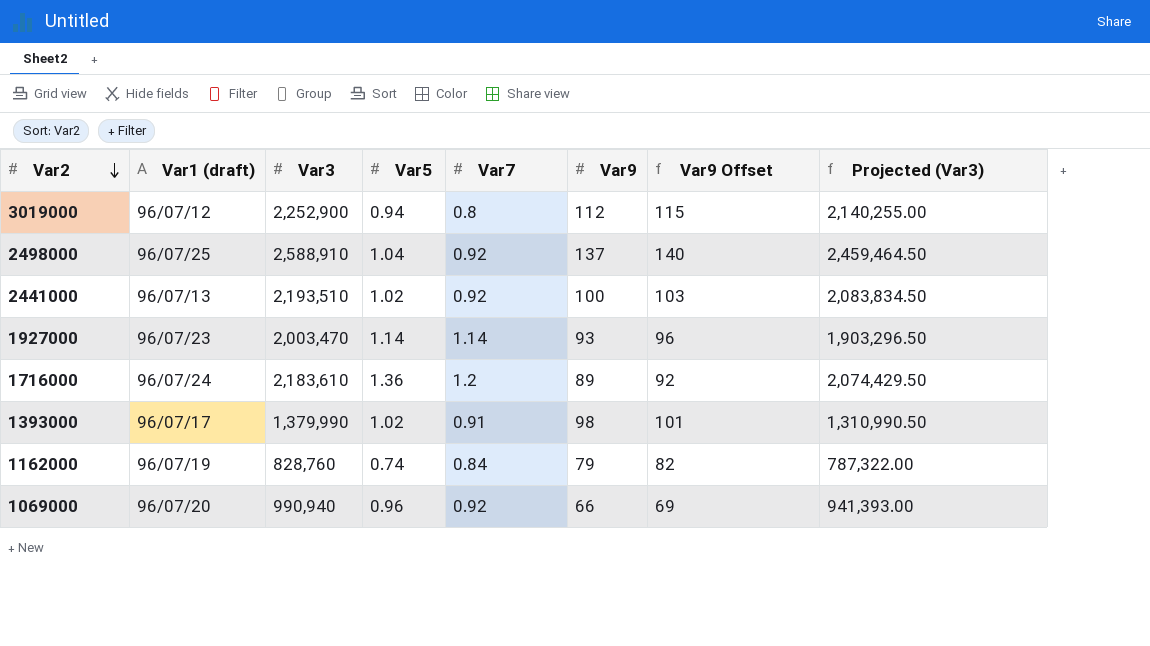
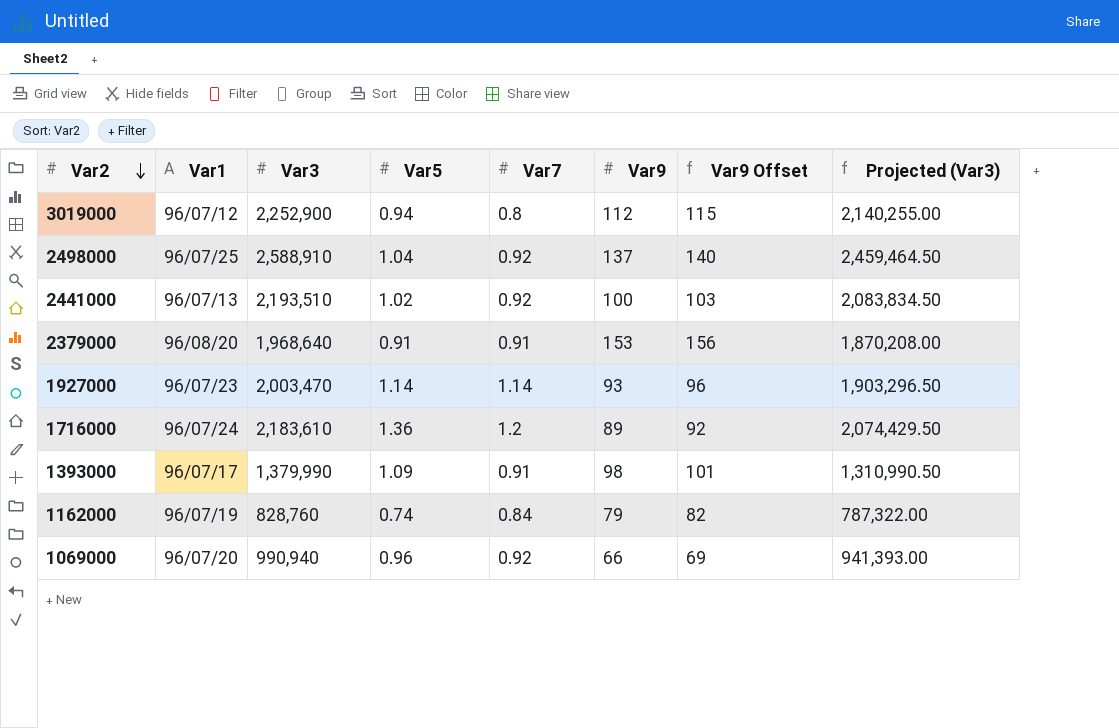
column name: Var1 (draft) -> Var1
row 2379000: none -> 96/08/20 | 1,968,640 | 0.91 | 0.91 | 153 | 156 | 1,870,208.00
1393000 | Var5: 1.02 -> 1.09

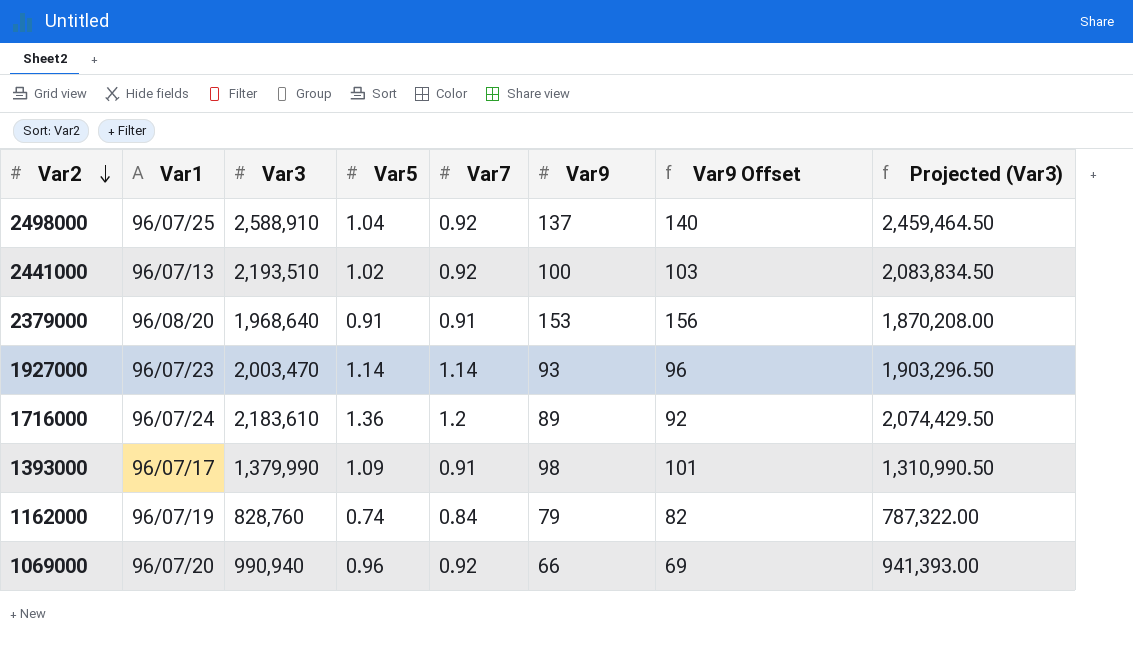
row 3019000: 96/07/12 | 2,252,900 | 0.94 | 0.8 | 112 | 115 | 2,140,255.00 -> none

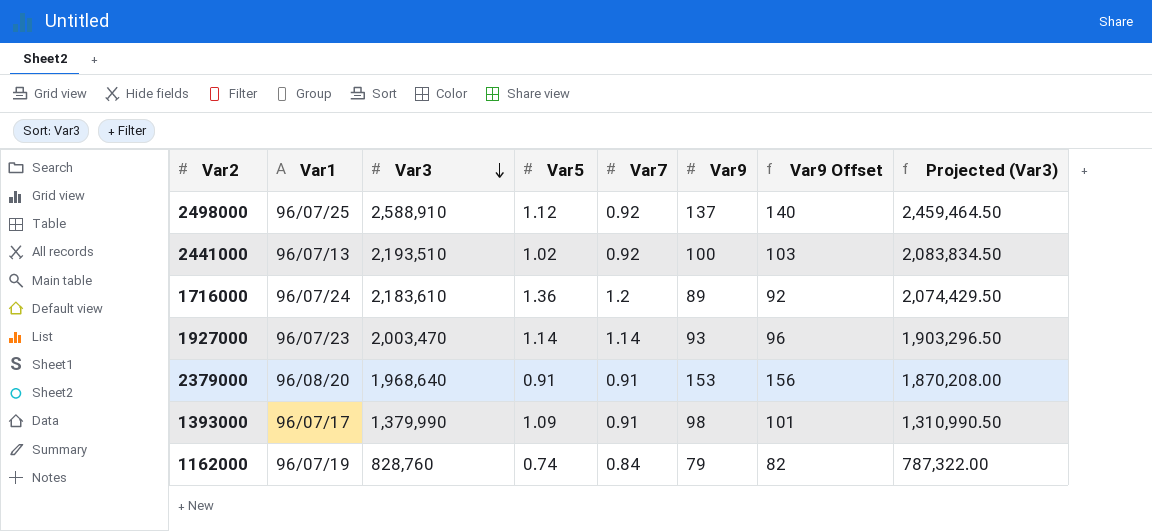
row order: Var2 descending -> Var3 descending
row 1069000: 96/07/20 | 990,940 | 0.96 | 0.92 | 66 | 69 | 941,393.00 -> none
2498000 | Var5: 1.04 -> 1.12

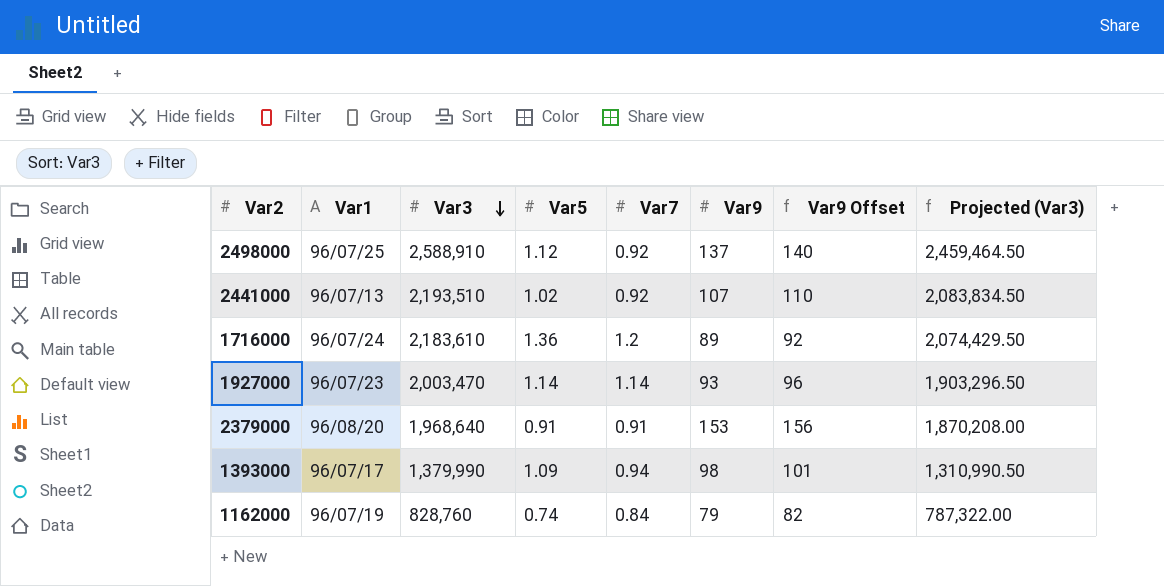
2441000 | Var9: 100 -> 107
2441000 | Var9 Offset: 103 -> 110
1393000 | Var7: 0.91 -> 0.94

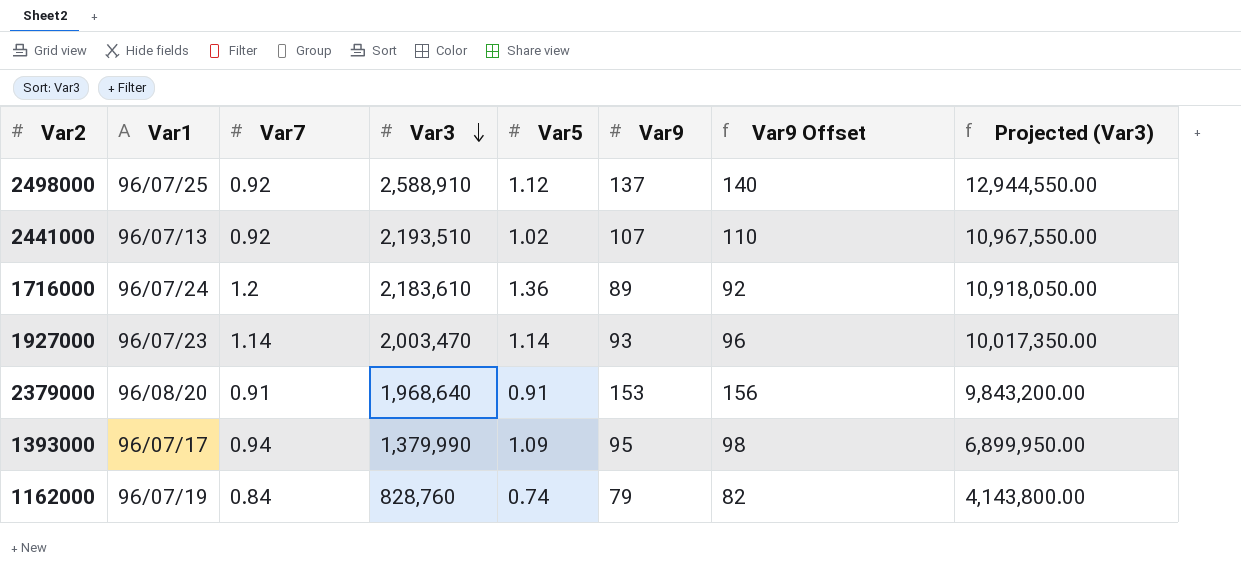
column Var7 | position: 5 -> 3
column Projected (Var3) | formula: [Var3] * 0.95 -> [Var3] * 5
1393000 | Var9: 98 -> 95
1393000 | Var9 Offset: 101 -> 98

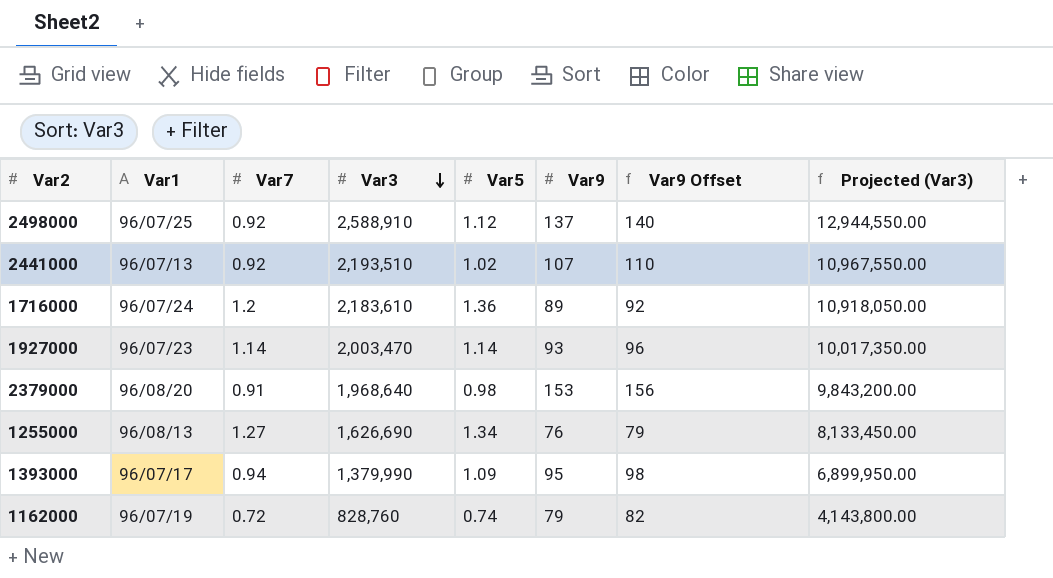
2379000 | Var5: 0.91 -> 0.98
row 1255000: none -> 96/08/13 | 1.27 | 1,626,690 | 1.34 | 76 | 79 | 8,133,450.00
1162000 | Var7: 0.84 -> 0.72

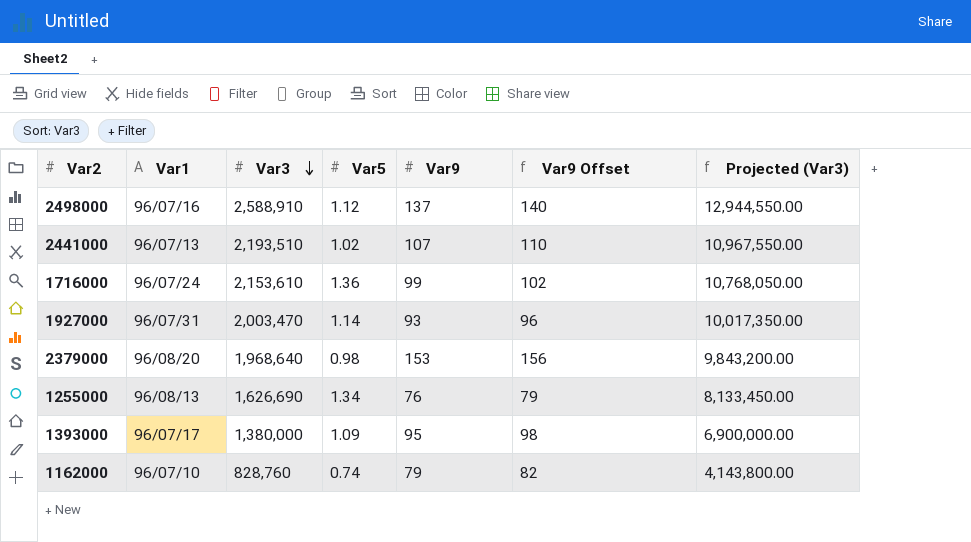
column Var7 | position: 3 -> none
2498000 | Var1: 96/07/25 -> 96/07/16
1716000 | Var3: 2,183,610 -> 2,153,610
1716000 | Var9: 89 -> 99
1716000 | Var9 Offset: 92 -> 102
1716000 | Projected (Var3): 10,918,050.00 -> 10,768,050.00
1927000 | Var1: 96/07/23 -> 96/07/31
1393000 | Var3: 1,379,990 -> 1,380,000
1393000 | Projected (Var3): 6,899,950.00 -> 6,900,000.00
1162000 | Var1: 96/07/19 -> 96/07/10

